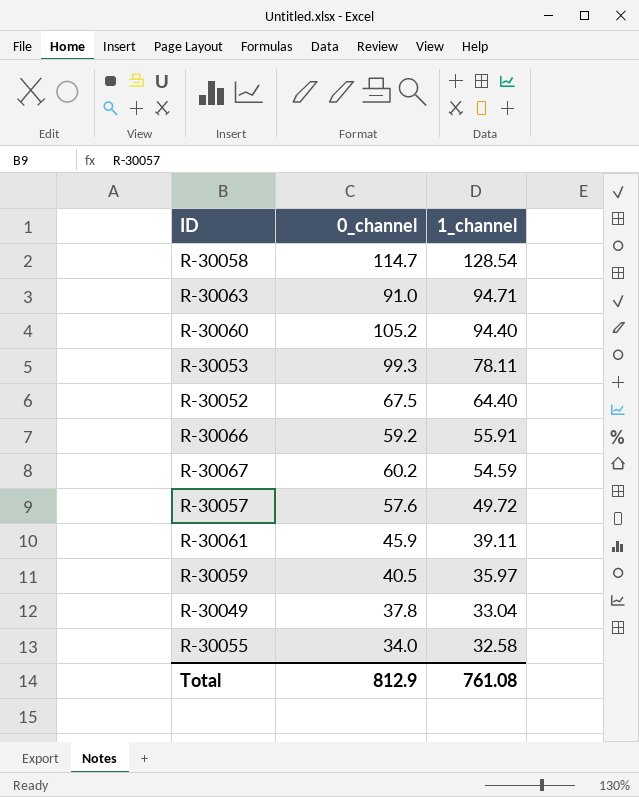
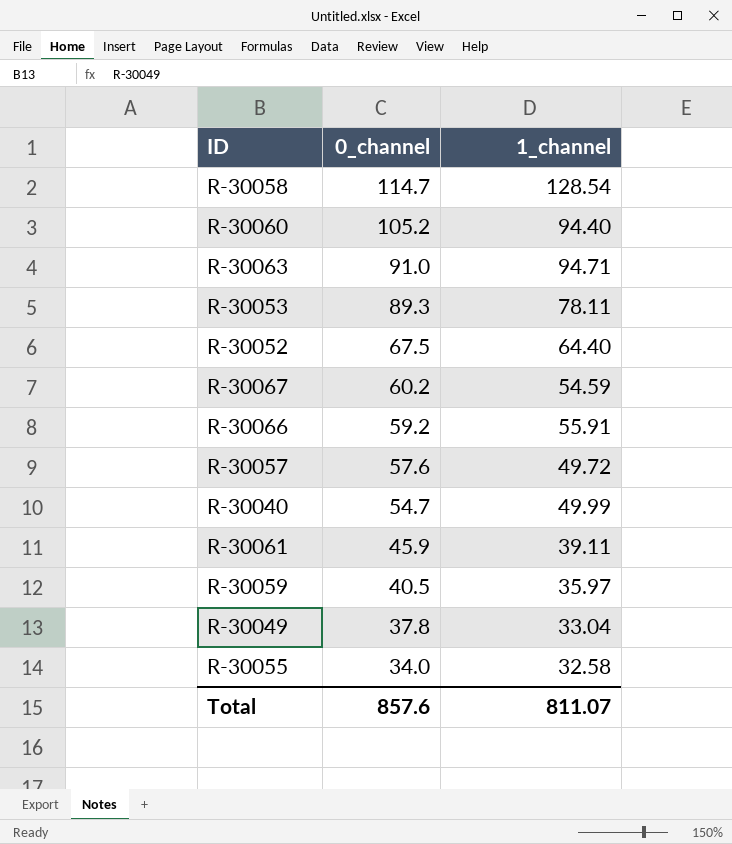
row order: 1_channel descending -> 0_channel descending
R-30053 | 0_channel: 99.3 -> 89.3
row R-30040: none -> 54.7 | 49.99
Total | 0_channel: 812.9 -> 857.6
Total | 1_channel: 761.08 -> 811.07

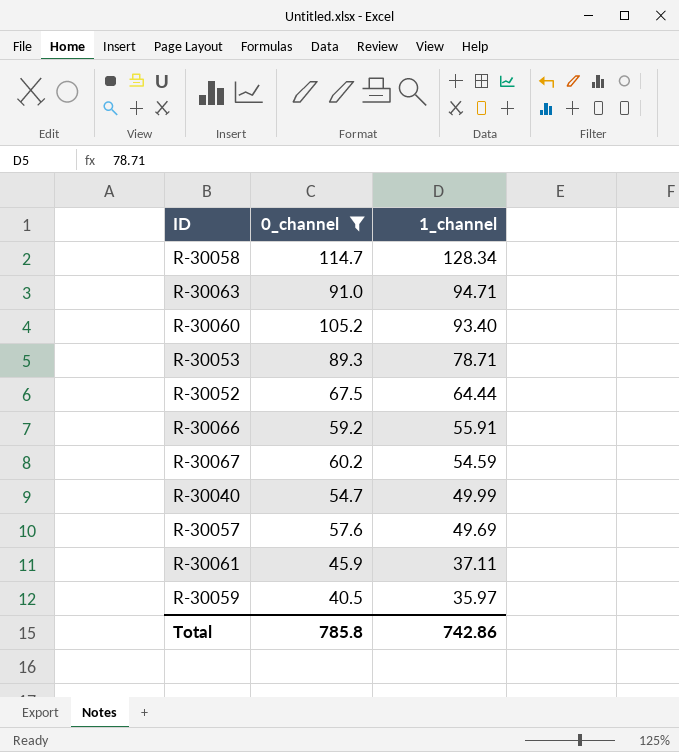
filter: none -> 0_channel >= 40.5
row order: 0_channel descending -> 1_channel descending
R-30058 | 1_channel: 128.54 -> 128.34
R-30060 | 1_channel: 94.40 -> 93.40
R-30053 | 1_channel: 78.11 -> 78.71
R-30052 | 1_channel: 64.40 -> 64.44
R-30057 | 1_channel: 49.72 -> 49.69
R-30061 | 1_channel: 39.11 -> 37.11
Total | 0_channel: 857.6 -> 785.8
Total | 1_channel: 811.07 -> 742.86

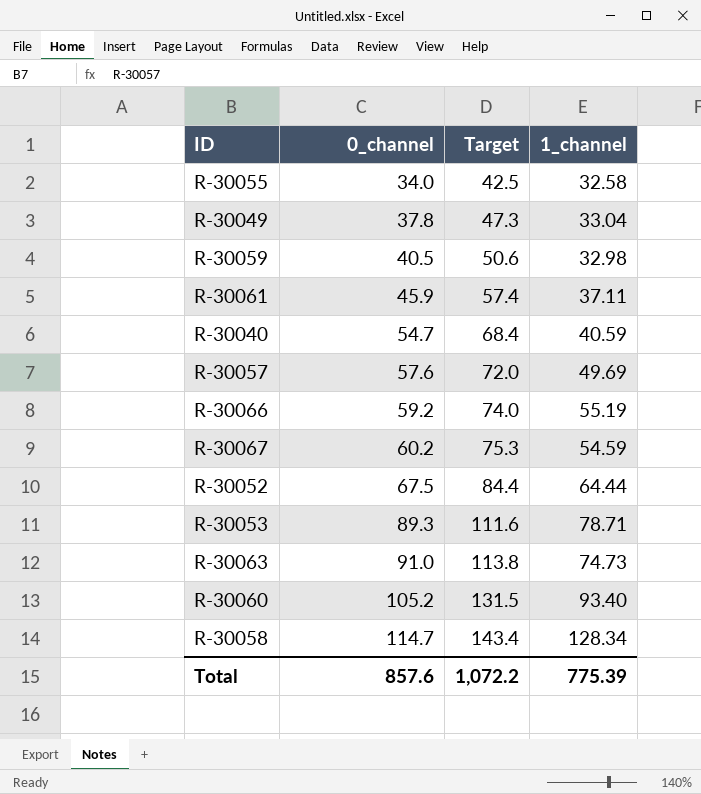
filter: 0_channel >= 40.5 -> none
row order: 1_channel descending -> 0_channel ascending
column Target | formula: none -> [0_channel] * 1.25
R-30059 | 1_channel: 35.97 -> 32.98
R-30040 | 1_channel: 49.99 -> 40.59
R-30066 | 1_channel: 55.91 -> 55.19
R-30063 | 1_channel: 94.71 -> 74.73
Total | 0_channel: 785.8 -> 857.6
Total | 1_channel: 742.86 -> 775.39

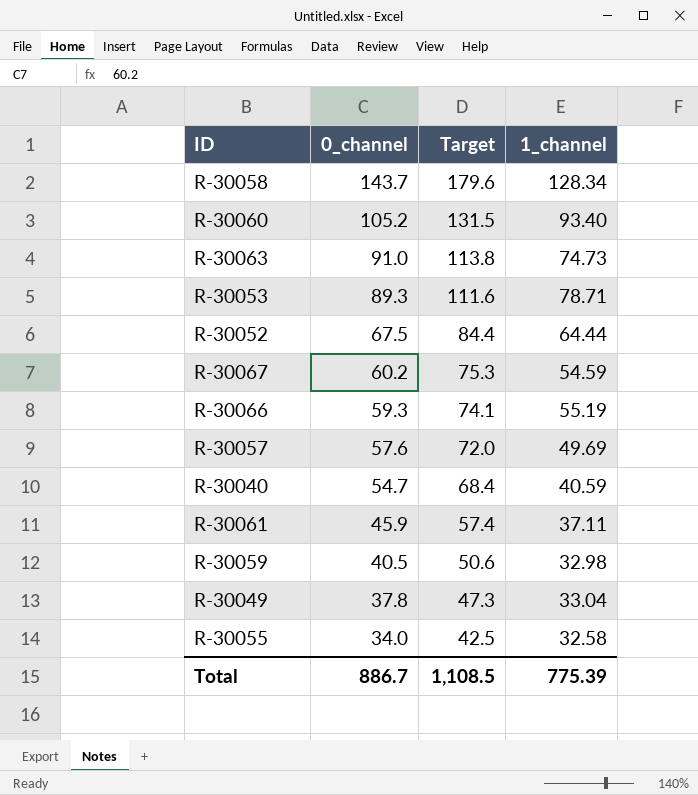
row order: 0_channel ascending -> 0_channel descending
R-30058 | 0_channel: 114.7 -> 143.7
R-30058 | Target: 143.4 -> 179.6
R-30066 | 0_channel: 59.2 -> 59.3
R-30066 | Target: 74.0 -> 74.1
Total | 0_channel: 857.6 -> 886.7
Total | Target: 1,072.2 -> 1,108.5

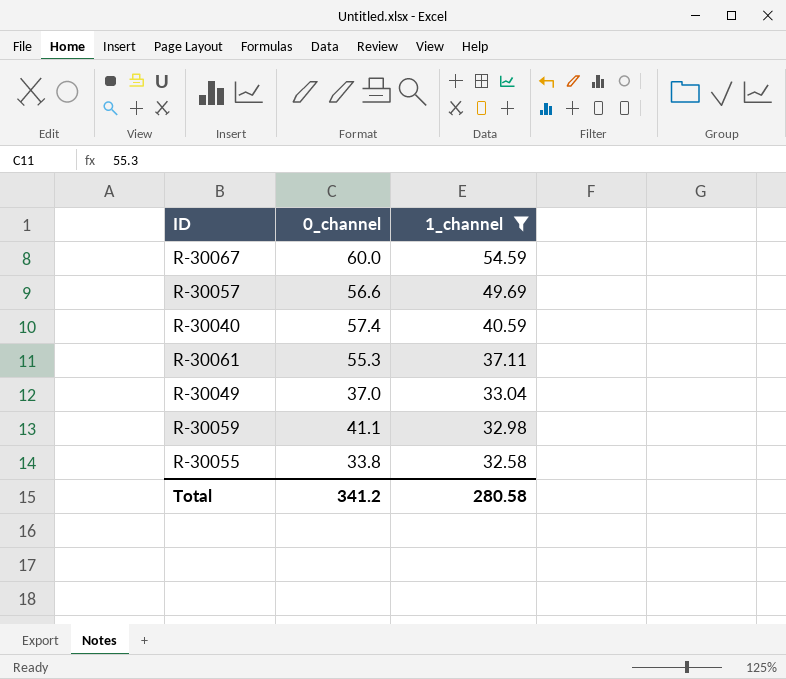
filter: none -> 1_channel <= 54.59
row order: 0_channel descending -> 1_channel descending
column Target | formula: [0_channel] * 1.25 -> none
R-30067 | 0_channel: 60.2 -> 60.0
R-30057 | 0_channel: 57.6 -> 56.6
R-30040 | 0_channel: 54.7 -> 57.4
R-30061 | 0_channel: 45.9 -> 55.3
R-30049 | 0_channel: 37.8 -> 37.0
R-30059 | 0_channel: 40.5 -> 41.1
R-30055 | 0_channel: 34.0 -> 33.8
Total | 0_channel: 886.7 -> 341.2
Total | 1_channel: 775.39 -> 280.58

